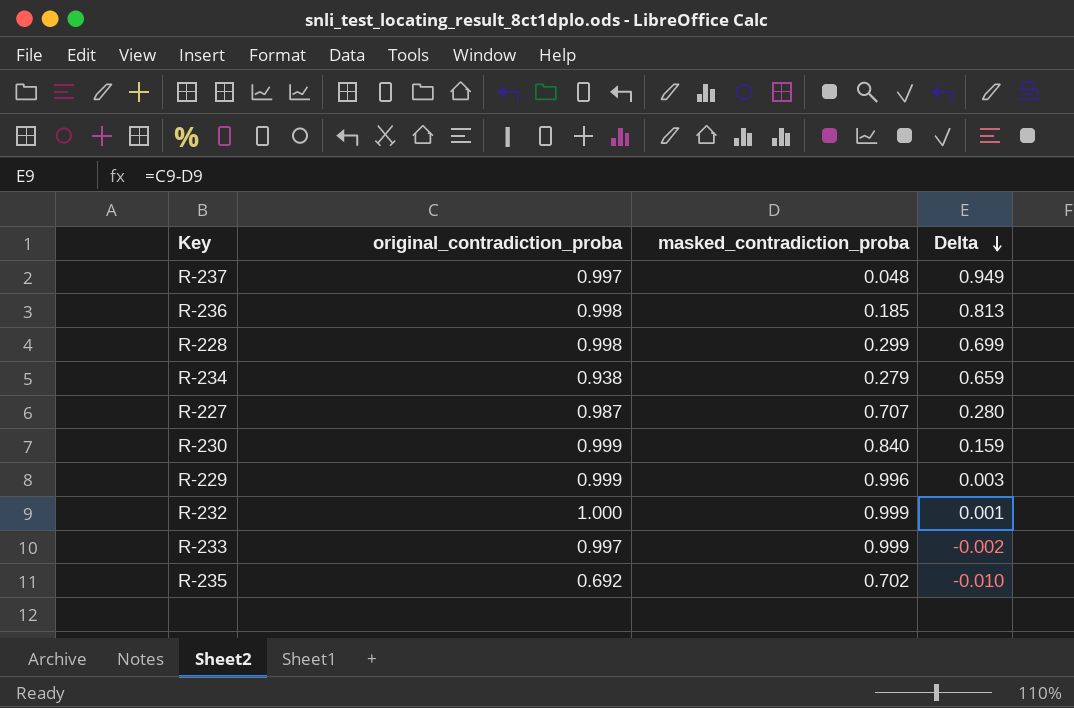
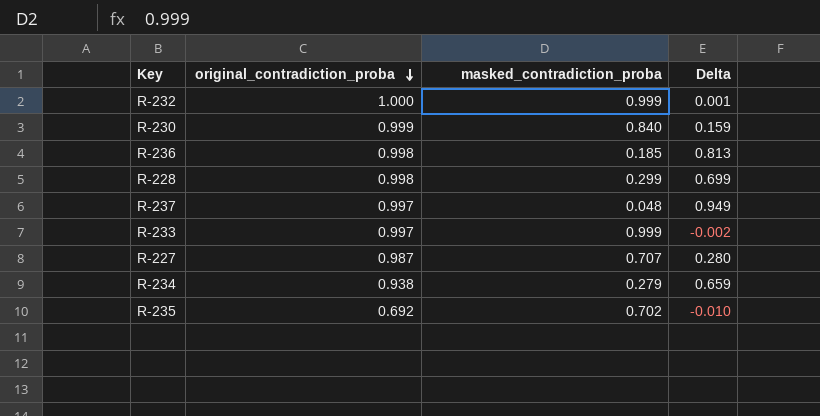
row order: Delta descending -> original_contradiction_proba descending
row R-229: 0.999 | 0.996 | 0.003 -> none

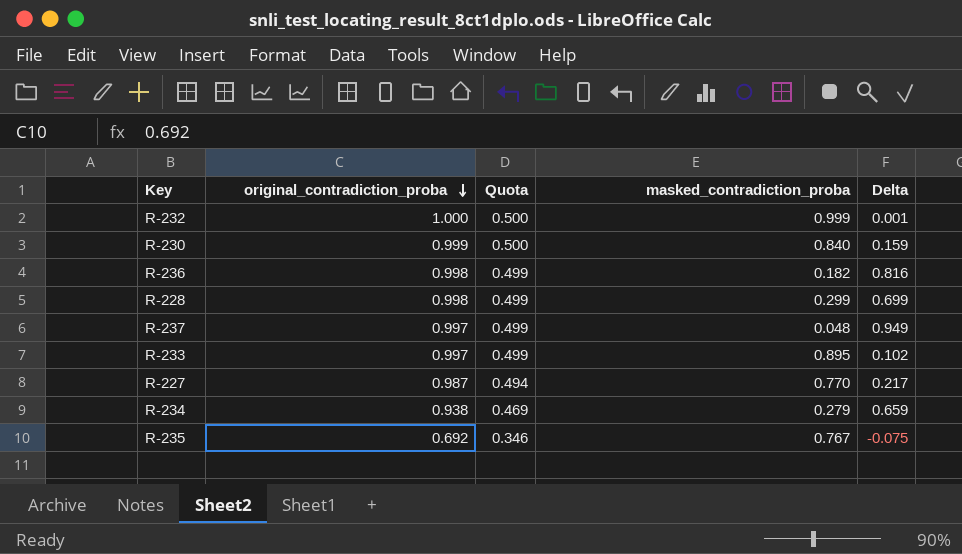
column Quota | formula: none -> [original_contradiction_proba] * 0.5
R-236 | masked_contradiction_proba: 0.185 -> 0.182
R-236 | Delta: 0.813 -> 0.816
R-233 | masked_contradiction_proba: 0.999 -> 0.895
R-233 | Delta: -0.002 -> 0.102
R-227 | masked_contradiction_proba: 0.707 -> 0.770
R-227 | Delta: 0.280 -> 0.217
R-235 | masked_contradiction_proba: 0.702 -> 0.767
R-235 | Delta: -0.010 -> -0.075

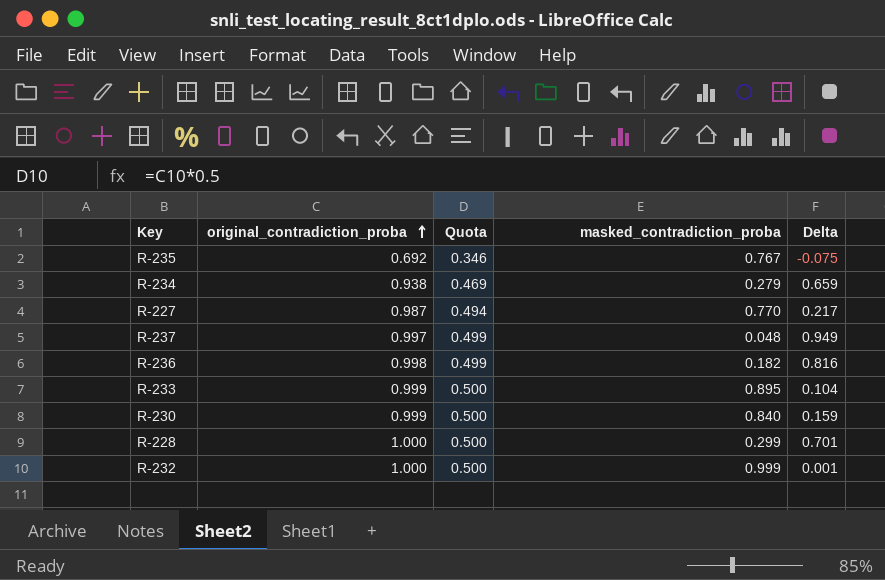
row order: original_contradiction_proba descending -> original_contradiction_proba ascending
R-233 | original_contradiction_proba: 0.997 -> 0.999
R-233 | Quota: 0.499 -> 0.500
R-233 | Delta: 0.102 -> 0.104
R-228 | original_contradiction_proba: 0.998 -> 1.000
R-228 | Quota: 0.499 -> 0.500
R-228 | Delta: 0.699 -> 0.701

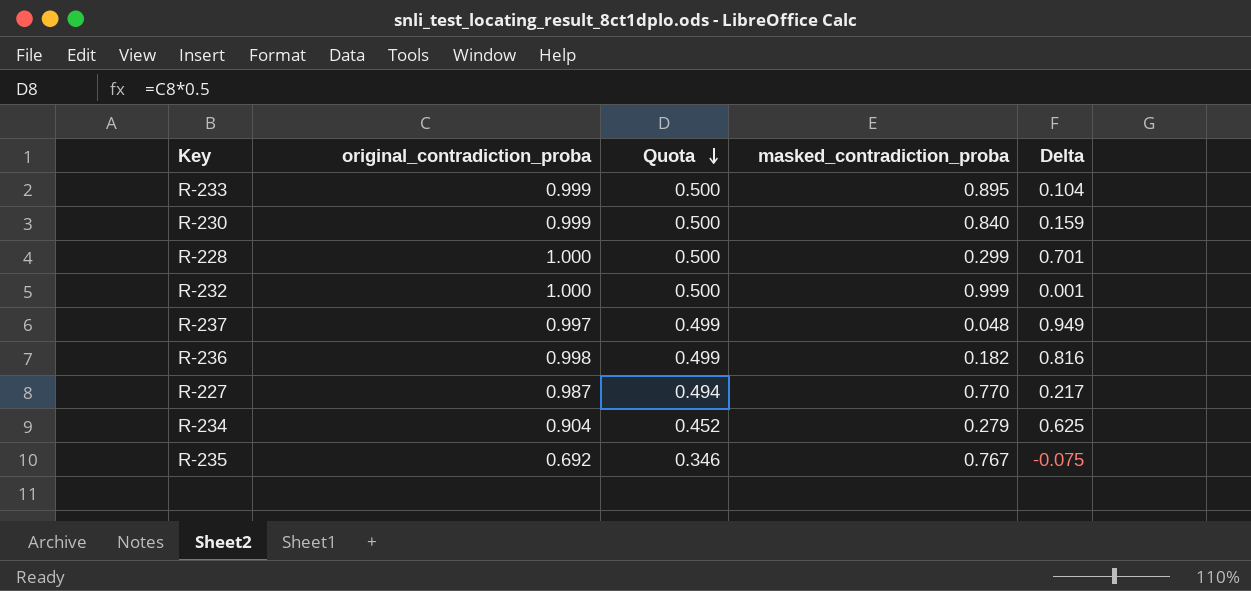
row order: original_contradiction_proba ascending -> Quota descending
R-234 | original_contradiction_proba: 0.938 -> 0.904
R-234 | Quota: 0.469 -> 0.452
R-234 | Delta: 0.659 -> 0.625

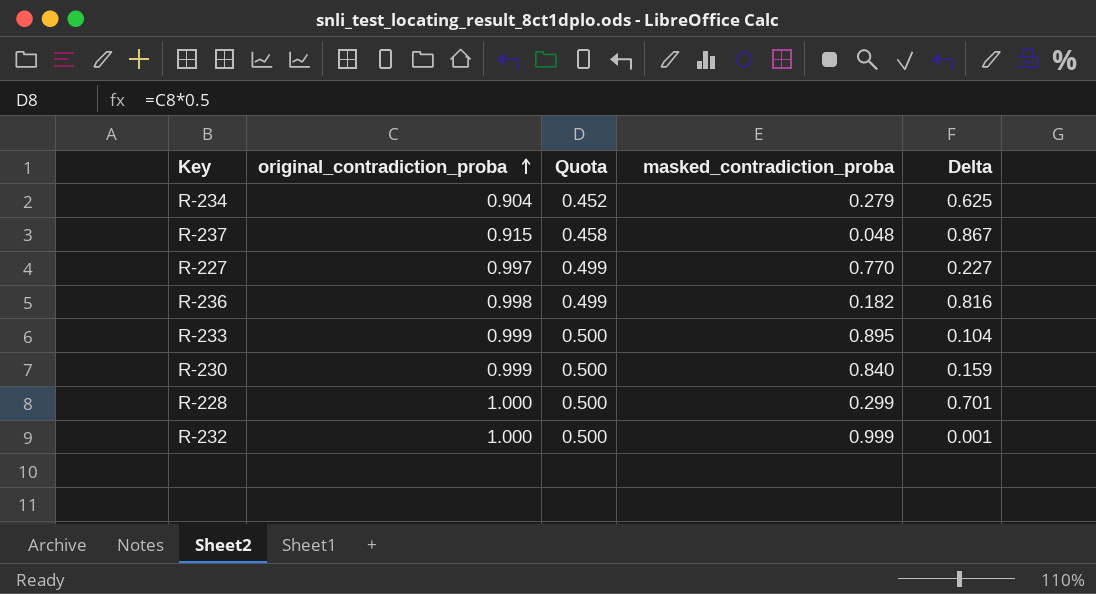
row order: Quota descending -> original_contradiction_proba ascending
row R-235: 0.692 | 0.346 | 0.767 | -0.075 -> none
R-237 | original_contradiction_proba: 0.997 -> 0.915
R-237 | Quota: 0.499 -> 0.458
R-237 | Delta: 0.949 -> 0.867
R-227 | original_contradiction_proba: 0.987 -> 0.997
R-227 | Quota: 0.494 -> 0.499
R-227 | Delta: 0.217 -> 0.227

